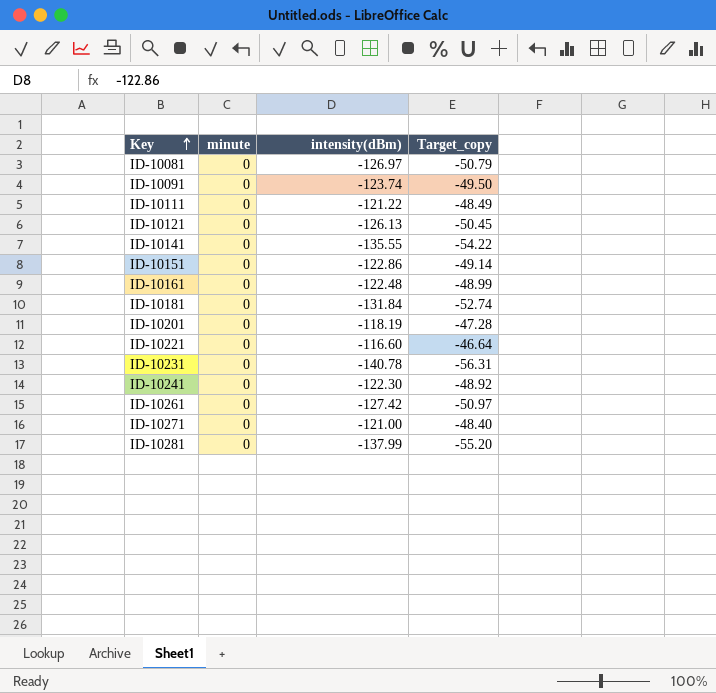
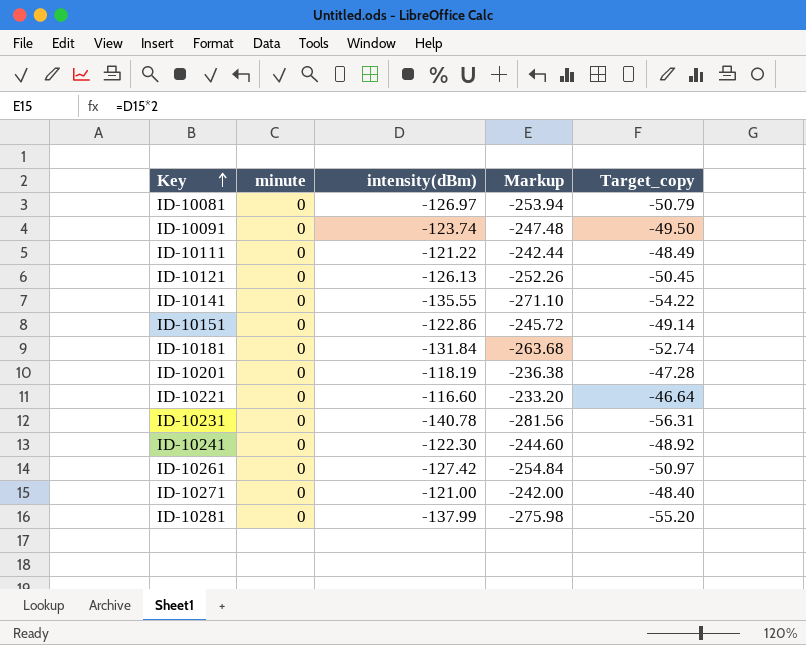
column Markup | formula: none -> [intensity(dBm)] * 2
row ID-10161: 0 | -122.48 | -48.99 -> none

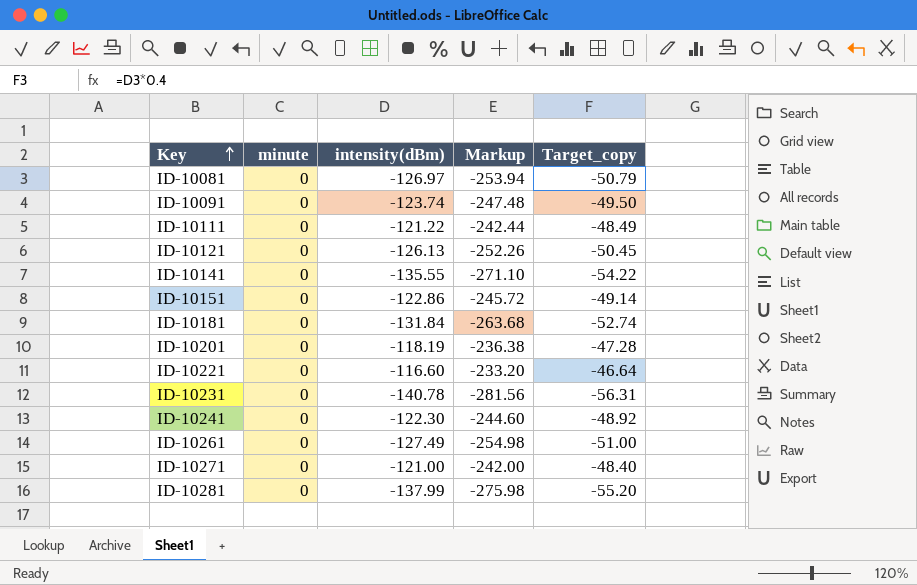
ID-10261 | intensity(dBm): -127.42 -> -127.49
ID-10261 | Markup: -254.84 -> -254.98
ID-10261 | Target_copy: -50.97 -> -51.00

